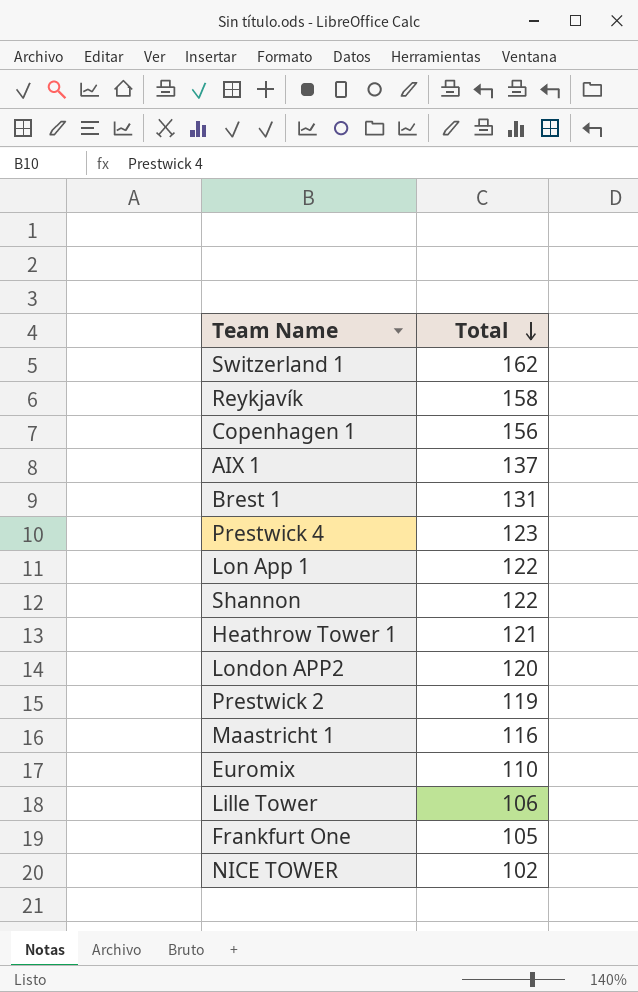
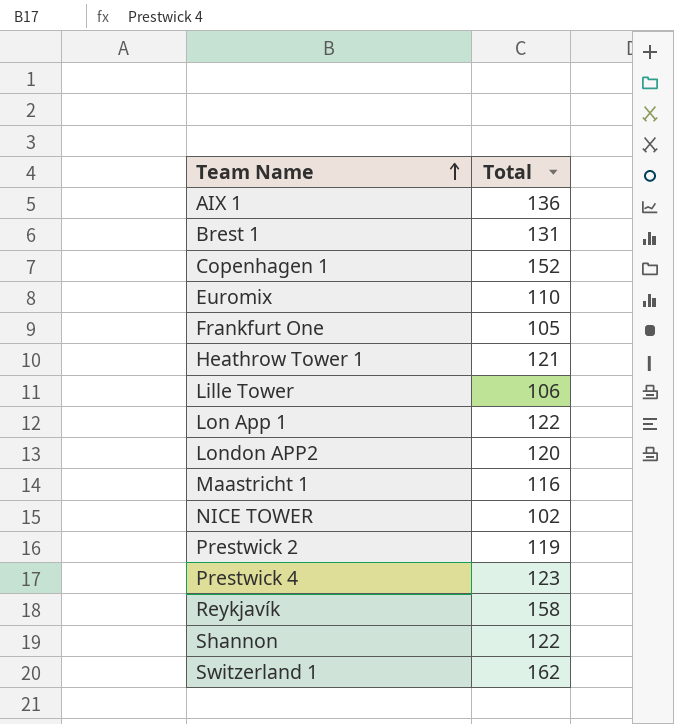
row order: Total descending -> Team Name ascending
AIX 1 | Total: 137 -> 136
Copenhagen 1 | Total: 156 -> 152

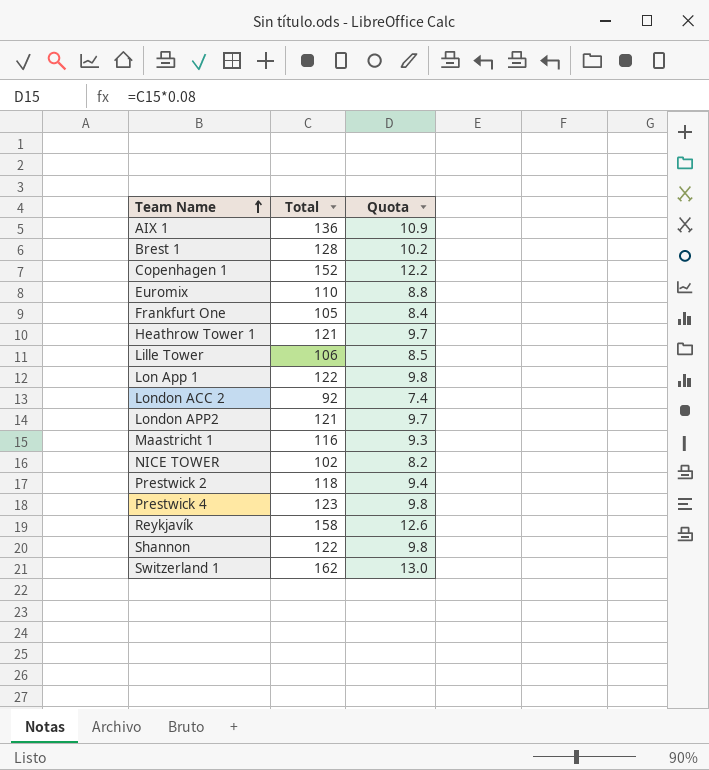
column Quota | formula: none -> [Total] * 0.08
Brest 1 | Total: 131 -> 128
row London ACC 2: none -> 92 | 7.4
London APP2 | Total: 120 -> 121
Prestwick 2 | Total: 119 -> 118

